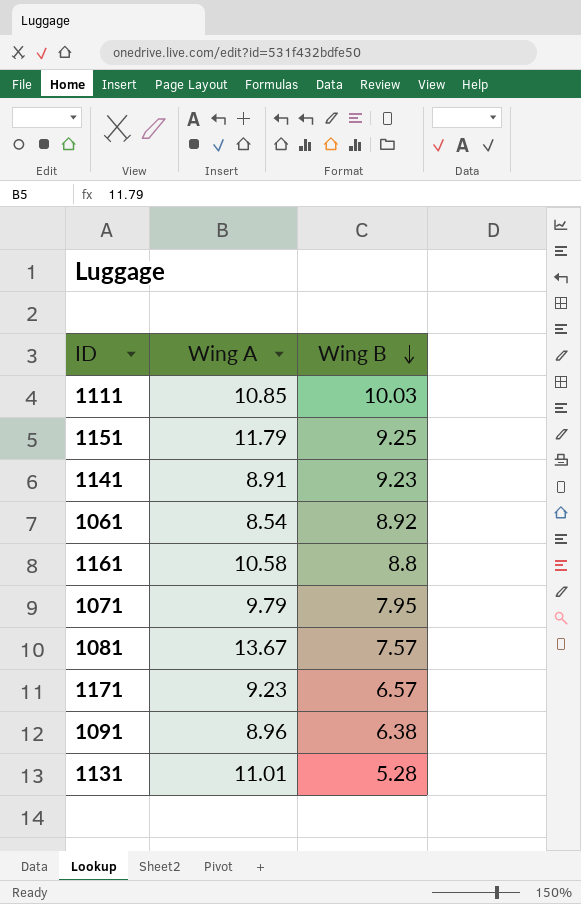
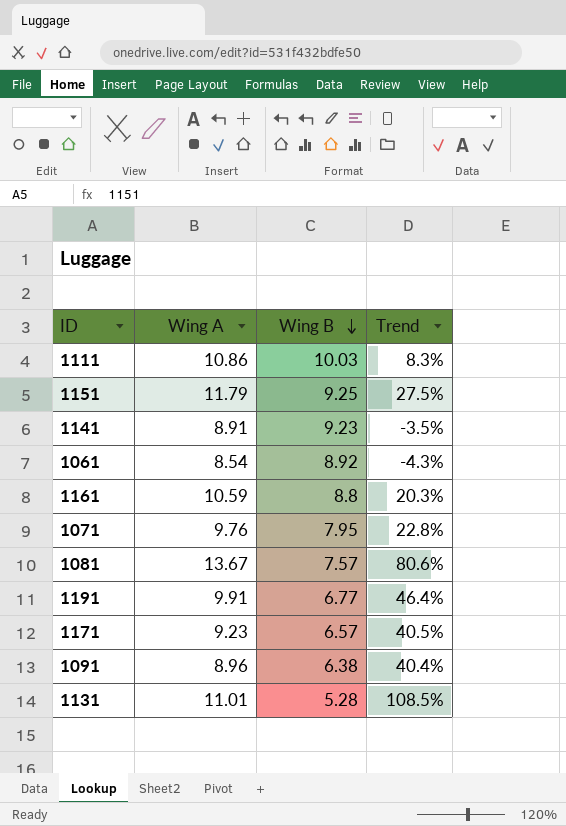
column Trend | formula: none -> ([Wing A] - [Wing B]) / [Wing B]
1111 | Wing A: 10.85 -> 10.86
1161 | Wing A: 10.58 -> 10.59
1071 | Wing A: 9.79 -> 9.76
row 1191: none -> 9.91 | 6.77 | 46.4%

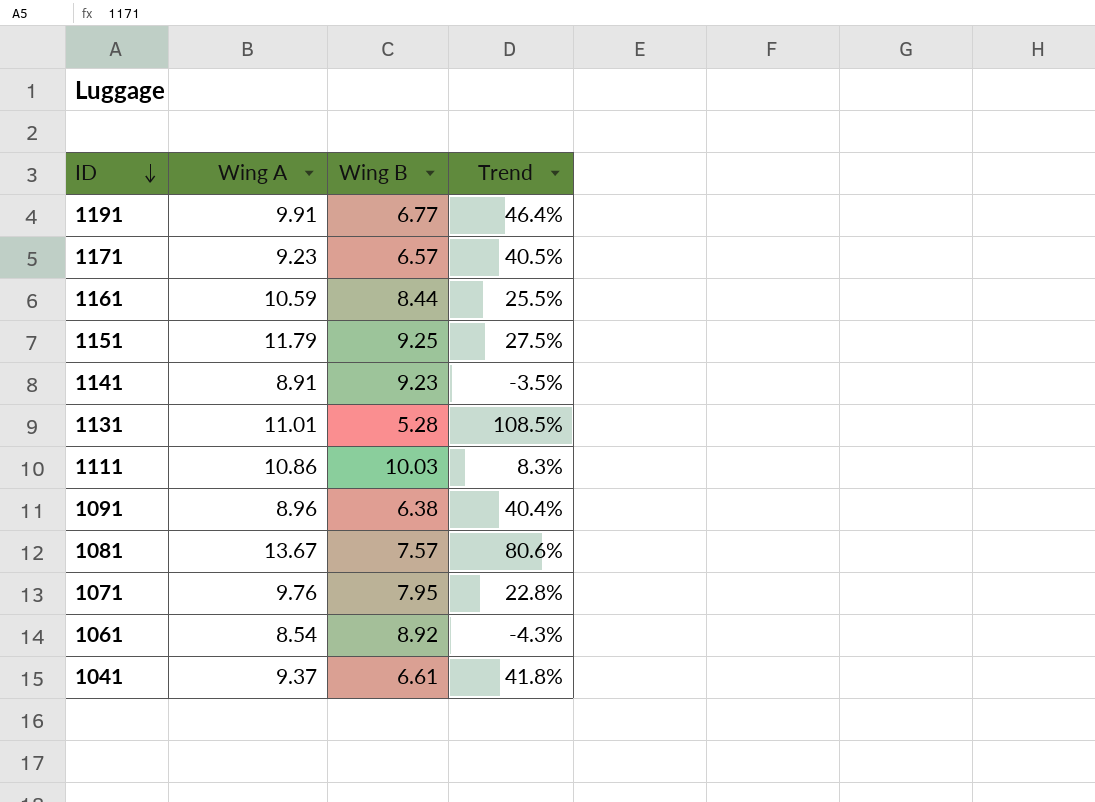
row order: Wing B descending -> ID descending
1161 | Wing B: 8.8 -> 8.44
1161 | Trend: 20.3% -> 25.5%
row 1041: none -> 9.37 | 6.61 | 41.8%

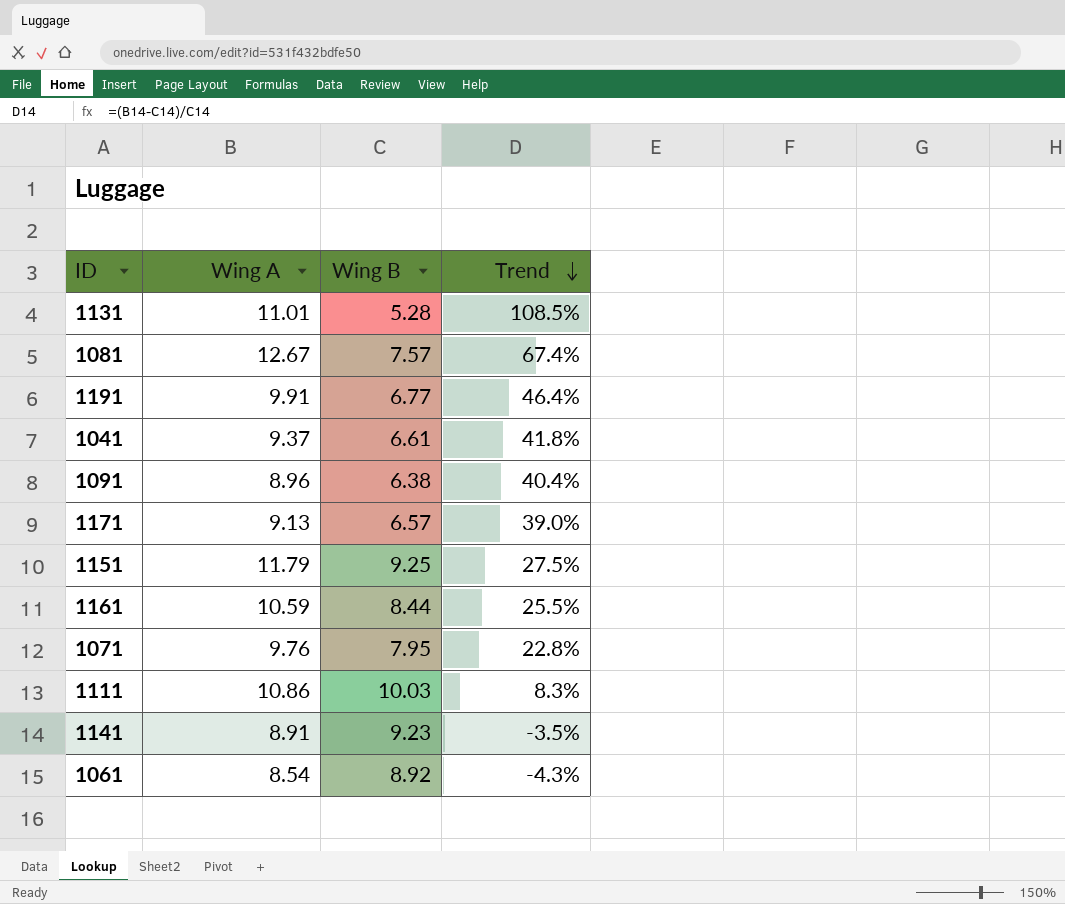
row order: ID descending -> Trend descending
1081 | Wing A: 13.67 -> 12.67
1081 | Trend: 80.6% -> 67.4%
1171 | Wing A: 9.23 -> 9.13
1171 | Trend: 40.5% -> 39.0%

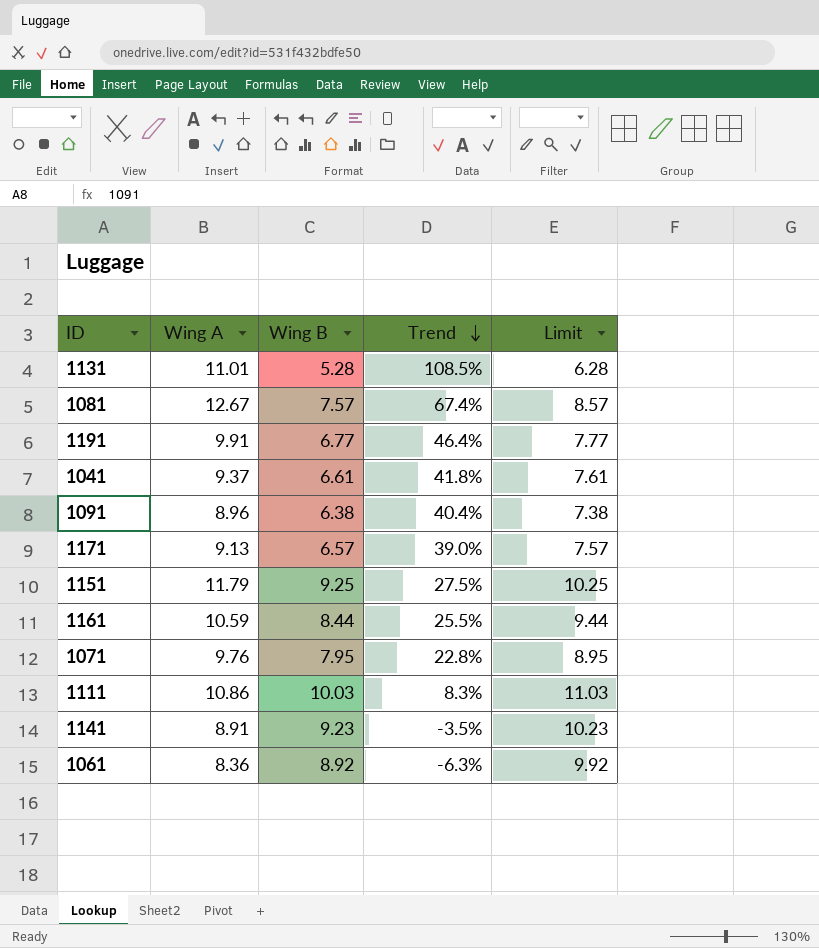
column Limit | formula: none -> [Wing B] + 1
1061 | Wing A: 8.54 -> 8.36
1061 | Trend: -4.3% -> -6.3%

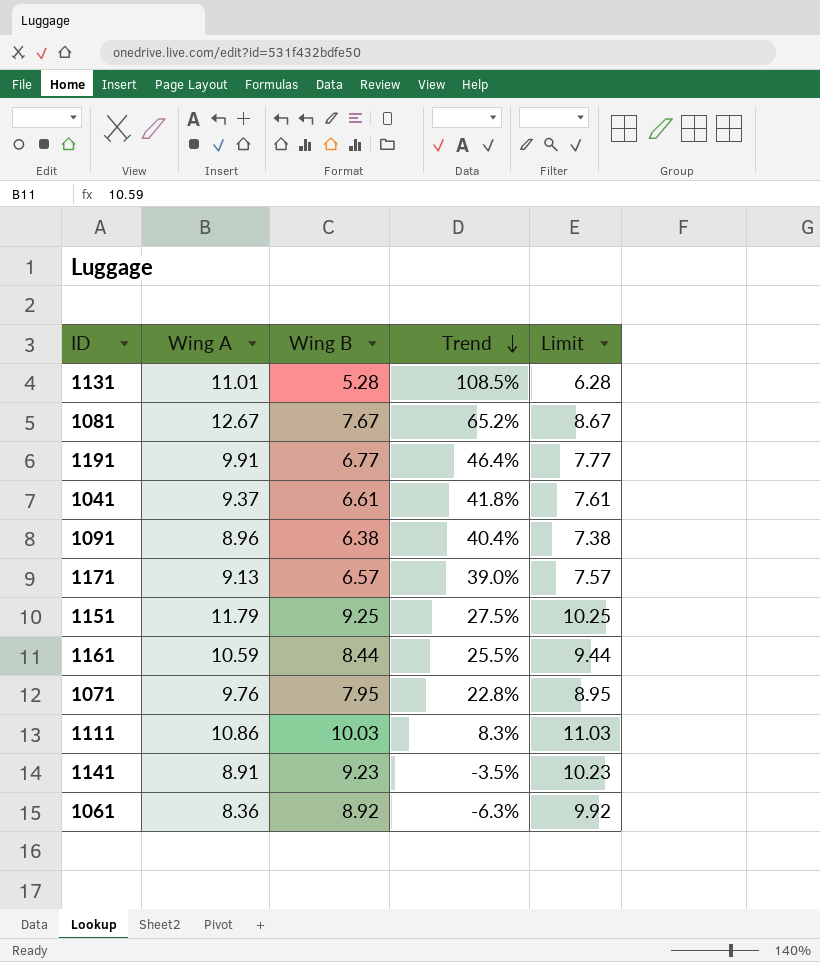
1081 | Wing B: 7.57 -> 7.67
1081 | Trend: 67.4% -> 65.2%
1081 | Limit: 8.57 -> 8.67

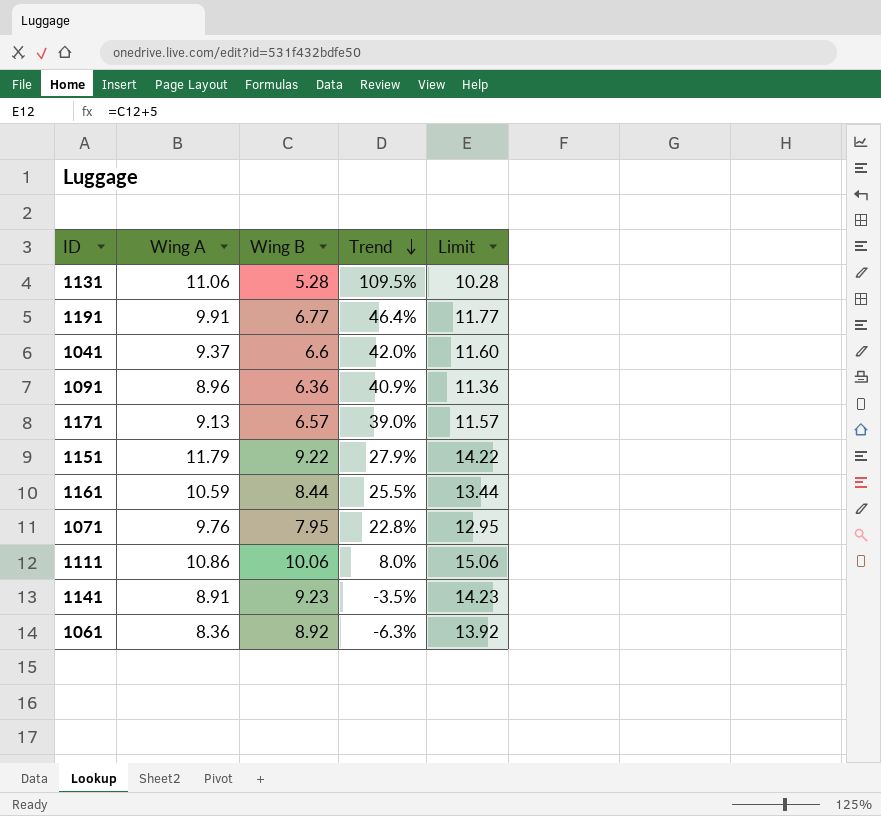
column Limit | formula: [Wing B] + 1 -> [Wing B] + 5
row 1081: 12.67 | 7.67 | 65.2% | 8.67 -> none
1131 | Wing A: 11.01 -> 11.06
1131 | Trend: 108.5% -> 109.5%
1041 | Wing B: 6.61 -> 6.6
1041 | Trend: 41.8% -> 42.0%
1091 | Wing B: 6.38 -> 6.36
1091 | Trend: 40.4% -> 40.9%
1151 | Wing B: 9.25 -> 9.22
1151 | Trend: 27.5% -> 27.9%
1111 | Wing B: 10.03 -> 10.06
1111 | Trend: 8.3% -> 8.0%

